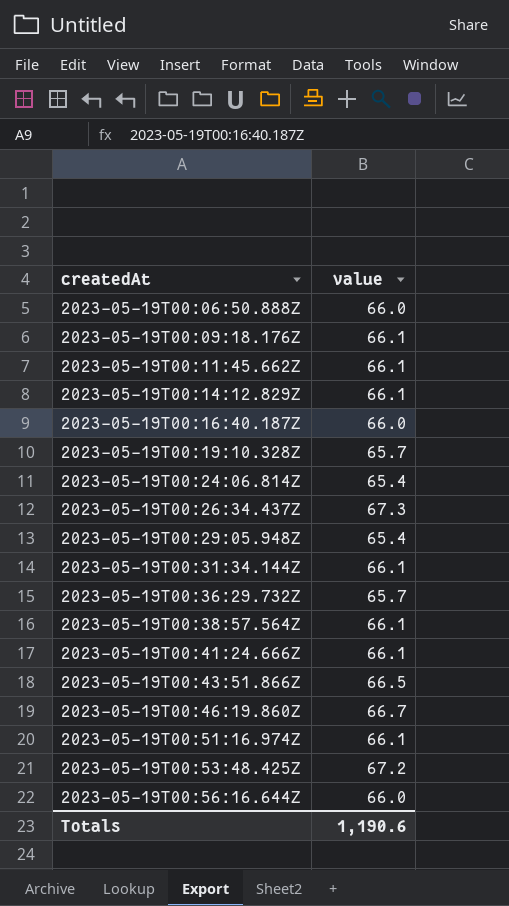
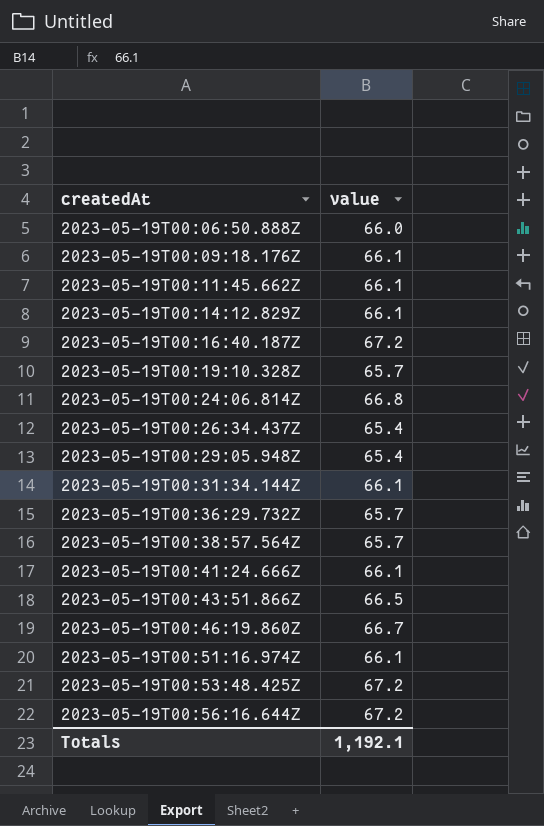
2023-05-19T00:16:40.187Z | value: 66.0 -> 67.2
2023-05-19T00:24:06.814Z | value: 65.4 -> 66.8
2023-05-19T00:26:34.437Z | value: 67.3 -> 65.4
2023-05-19T00:38:57.564Z | value: 66.1 -> 65.7
2023-05-19T00:56:16.644Z | value: 66.0 -> 67.2
Totals | value: 1,190.6 -> 1,192.1

